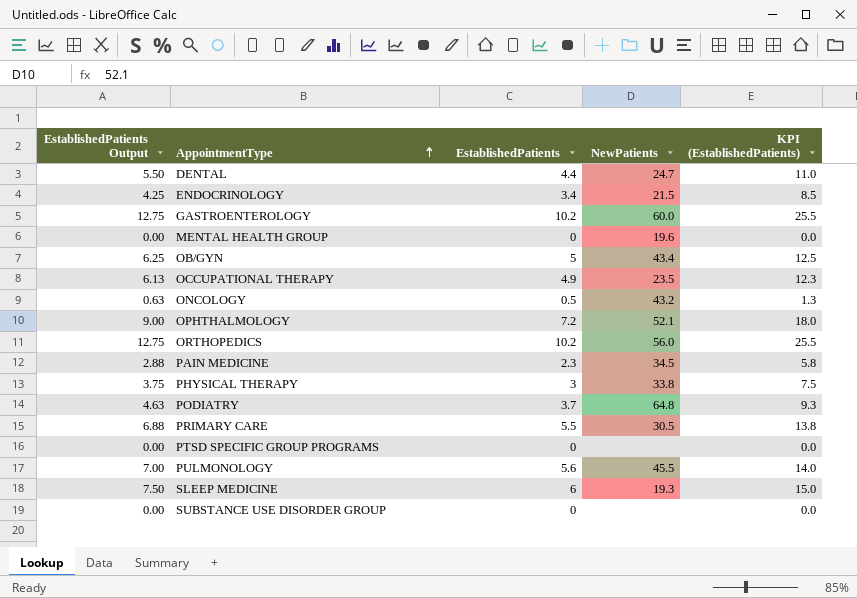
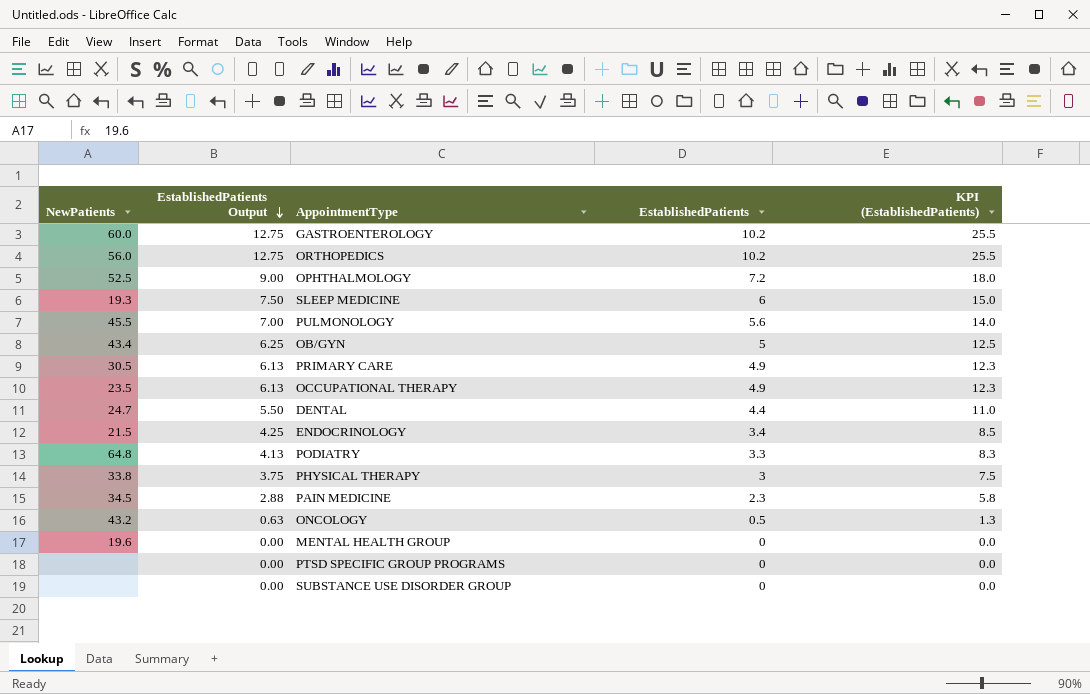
row order: AppointmentType ascending -> EstablishedPatients Output descending
column NewPatients | position: 4 -> 1
OPHTHALMOLOGY | NewPatients: 52.1 -> 52.5
PRIMARY CARE | EstablishedPatients Output: 6.88 -> 6.13
PRIMARY CARE | EstablishedPatients: 5.5 -> 4.9
PRIMARY CARE | KPI (EstablishedPatients): 13.8 -> 12.3
PODIATRY | EstablishedPatients Output: 4.63 -> 4.13
PODIATRY | EstablishedPatients: 3.7 -> 3.3
PODIATRY | KPI (EstablishedPatients): 9.3 -> 8.3

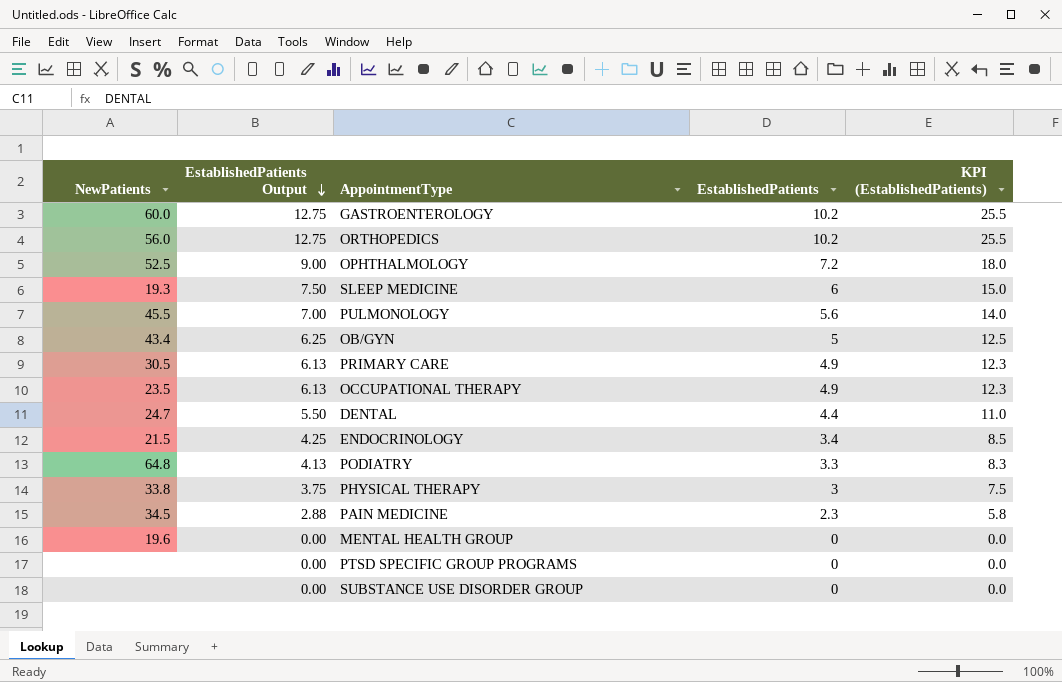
row ONCOLOGY: 43.2 | 0.63 | 0.5 | 1.3 -> none

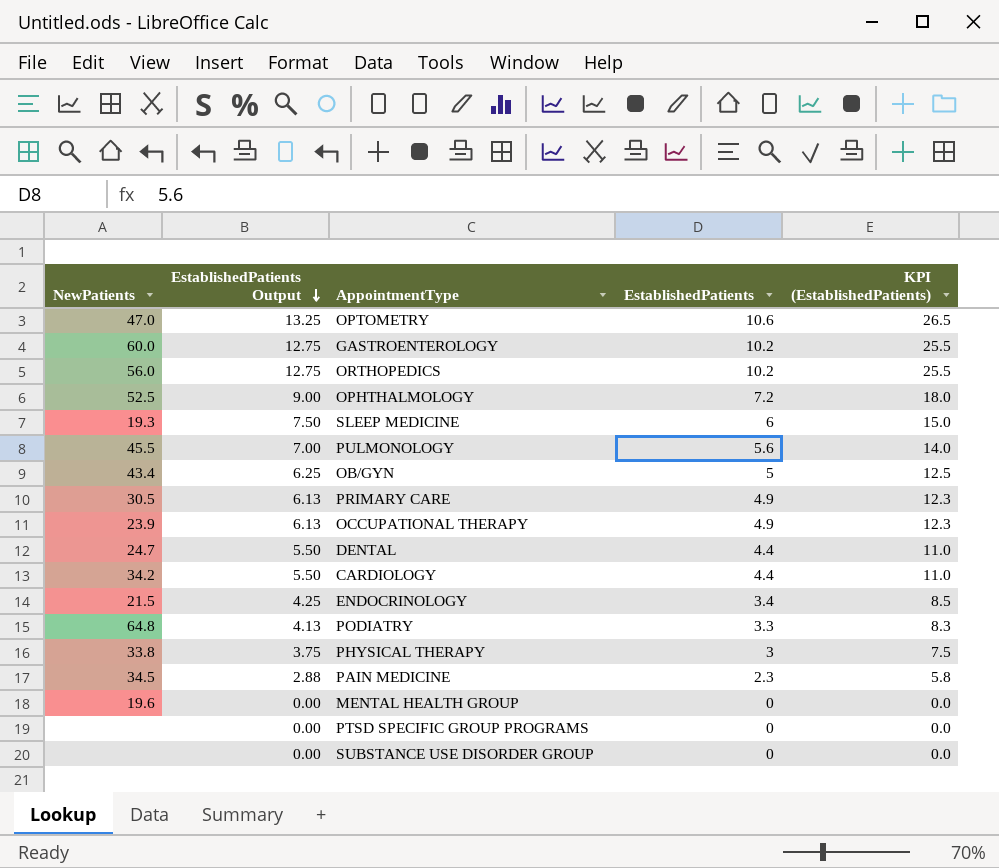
row OPTOMETRY: none -> 47.0 | 13.25 | 10.6 | 26.5
OCCUPATIONAL THERAPY | NewPatients: 23.5 -> 23.9
row CARDIOLOGY: none -> 34.2 | 5.50 | 4.4 | 11.0

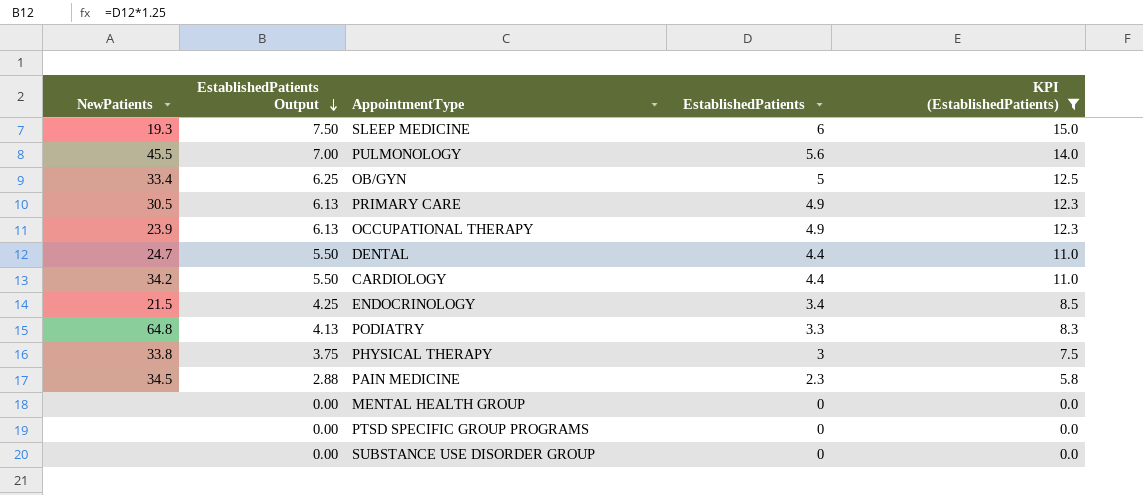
filter: none -> KPI (EstablishedPatients) <= 15.0
OB/GYN | NewPatients: 43.4 -> 33.4
MENTAL HEALTH GROUP | NewPatients: 19.6 -> none

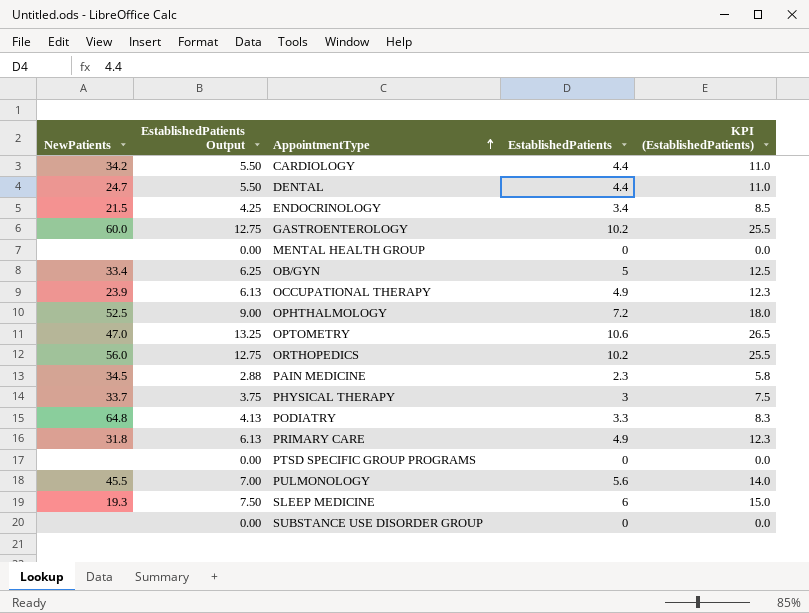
filter: KPI (EstablishedPatients) <= 15.0 -> none
row order: EstablishedPatients Output descending -> AppointmentType ascending
PHYSICAL THERAPY | NewPatients: 33.8 -> 33.7
PRIMARY CARE | NewPatients: 30.5 -> 31.8

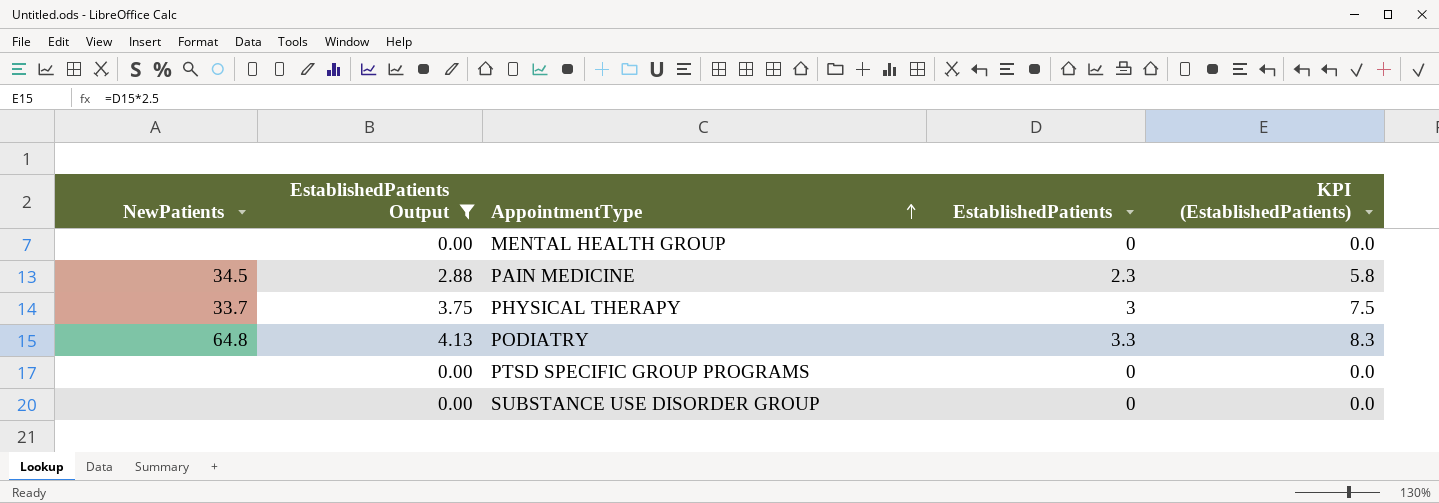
filter: none -> EstablishedPatients Output <= 4.13

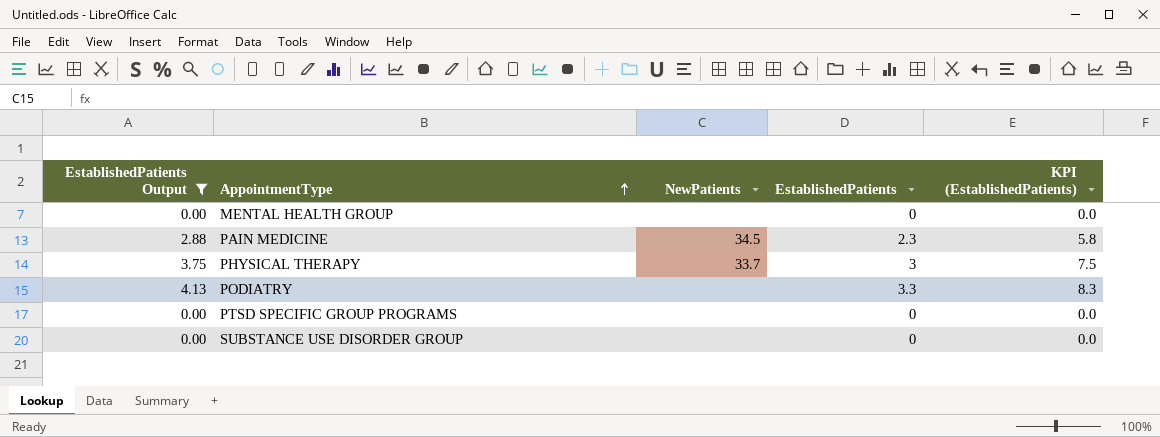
column NewPatients | position: 1 -> 3
PODIATRY | NewPatients: 64.8 -> none

